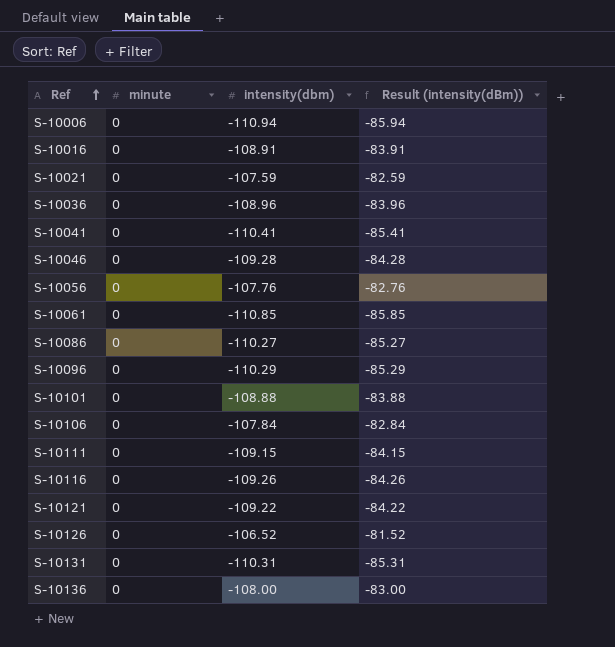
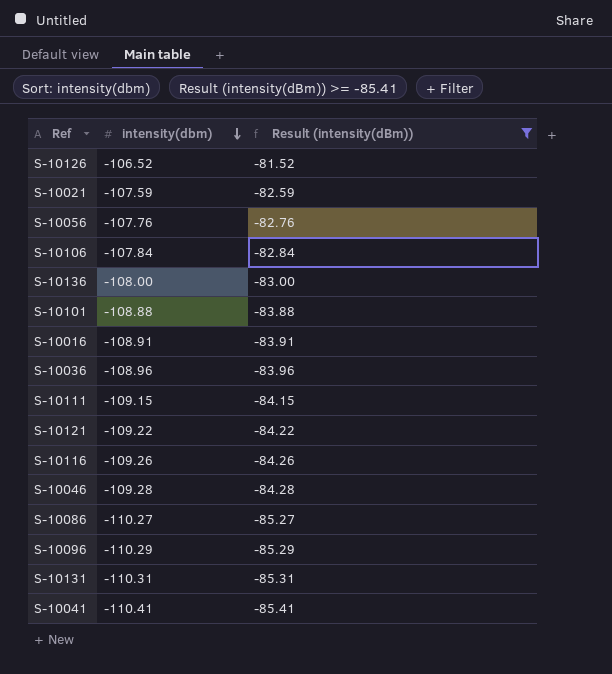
filter: none -> Result (intensity(dBm)) >= -85.41
row order: Ref ascending -> intensity(dbm) descending
column minute | position: 2 -> none

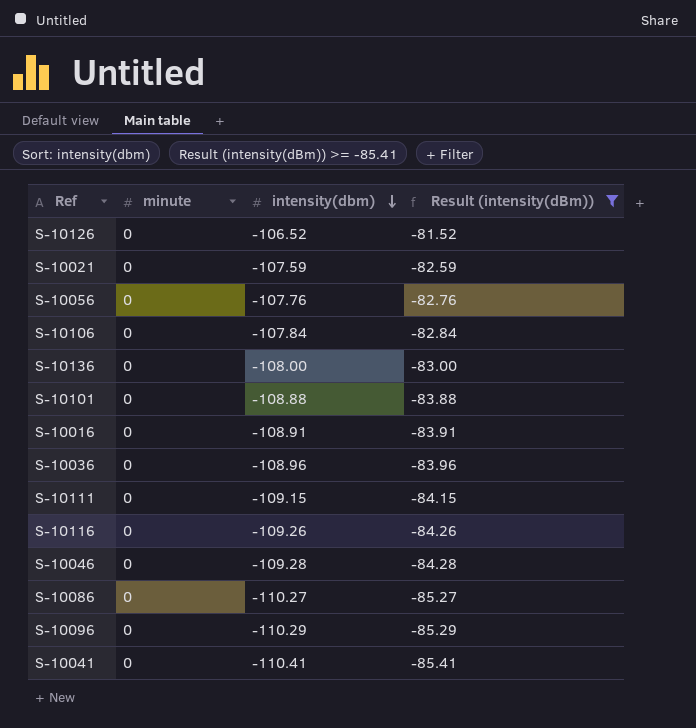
column minute | position: none -> 2
row S-10121: -109.22 | -84.22 -> none
row S-10131: -110.31 | -85.31 -> none

